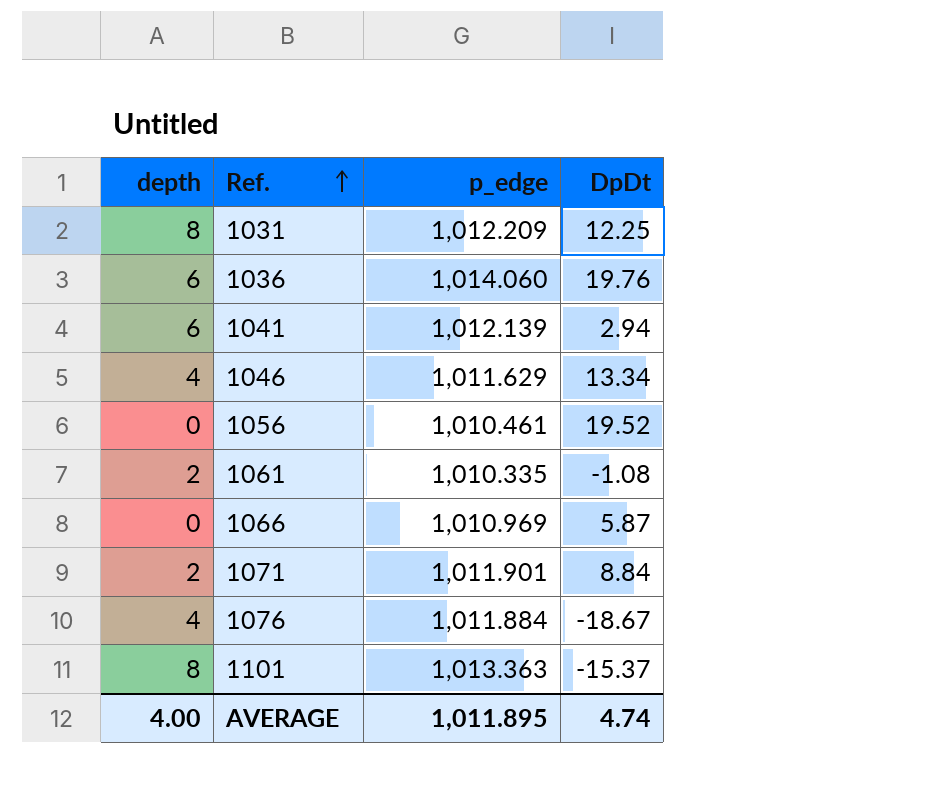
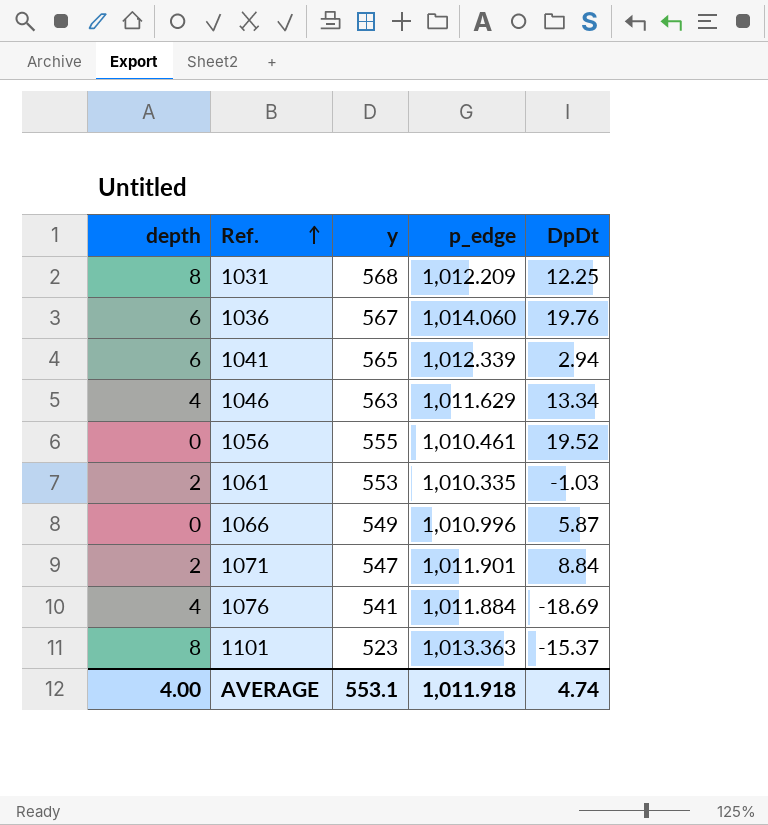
column y | position: none -> 3
1041 | p_edge: 1,012.139 -> 1,012.339
1061 | DpDt: -1.08 -> -1.03
1066 | p_edge: 1,010.969 -> 1,010.996
1076 | DpDt: -18.67 -> -18.69
AVERAGE | p_edge: 1,011.895 -> 1,011.918

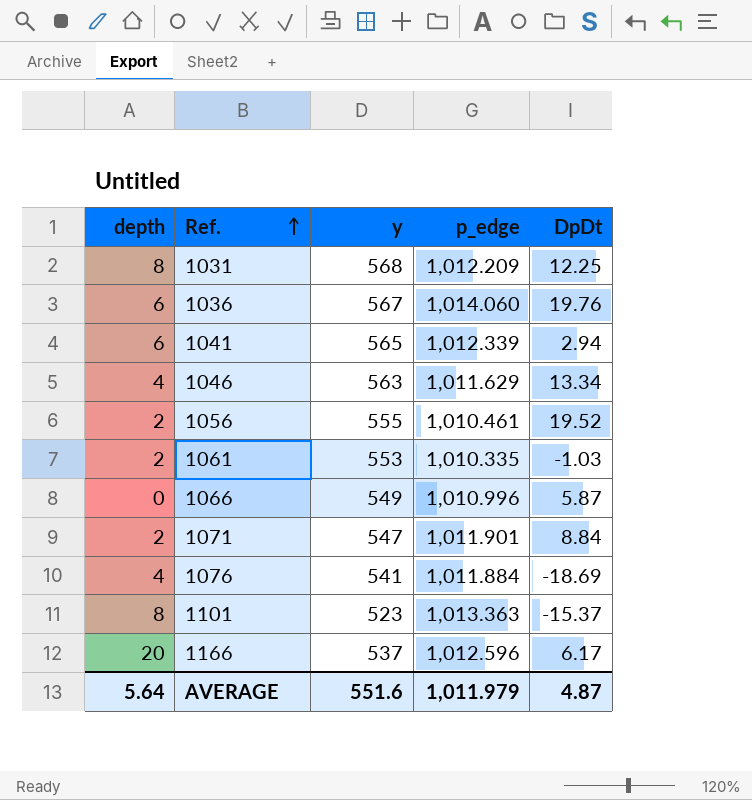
1056 | depth: 0 -> 2
row 1166: none -> 20 | 537 | 1,012.596 | 6.17
AVERAGE | depth: 4.00 -> 5.64
AVERAGE | y: 553.1 -> 551.6
AVERAGE | p_edge: 1,011.918 -> 1,011.979
AVERAGE | DpDt: 4.74 -> 4.87

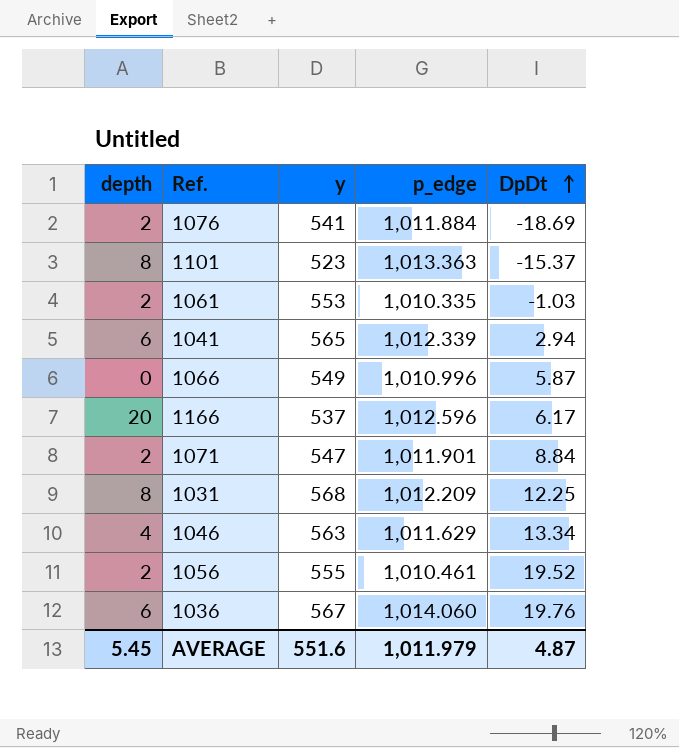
row order: Ref. ascending -> DpDt ascending
1076 | depth: 4 -> 2
AVERAGE | depth: 5.64 -> 5.45

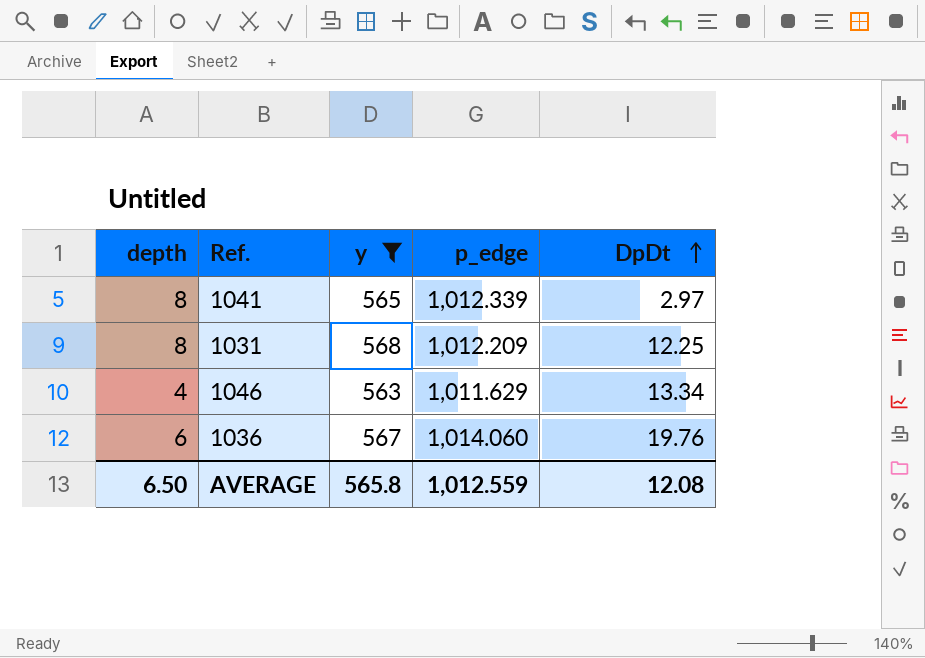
filter: none -> y >= 563
1041 | depth: 6 -> 8
1041 | DpDt: 2.94 -> 2.97
AVERAGE | depth: 5.45 -> 6.50
AVERAGE | y: 551.6 -> 565.8
AVERAGE | p_edge: 1,011.979 -> 1,012.559
AVERAGE | DpDt: 4.87 -> 12.08

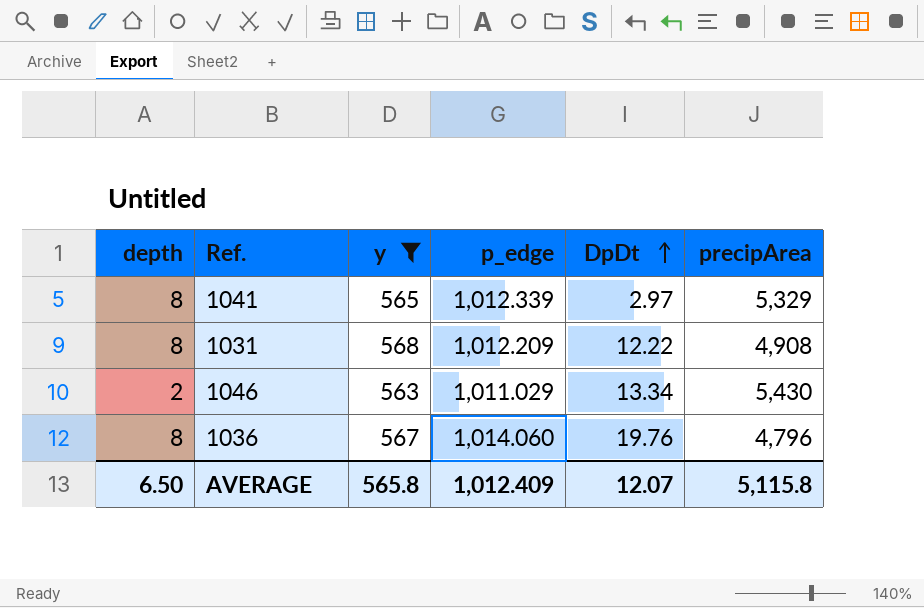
column precipArea | position: none -> 6
1031 | DpDt: 12.25 -> 12.22
1046 | depth: 4 -> 2
1046 | p_edge: 1,011.629 -> 1,011.029
1036 | depth: 6 -> 8
AVERAGE | p_edge: 1,012.559 -> 1,012.409
AVERAGE | DpDt: 12.08 -> 12.07

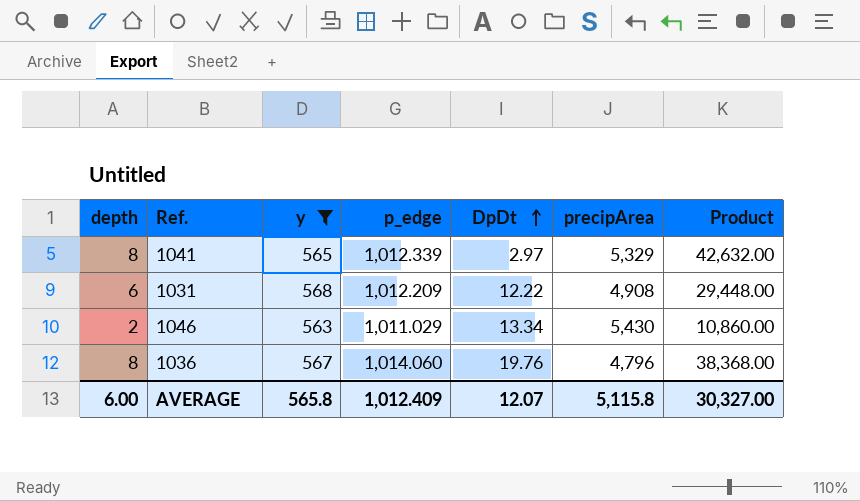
column Product | formula: none -> [depth] * [precipArea]
1031 | depth: 8 -> 6
AVERAGE | depth: 6.50 -> 6.00

